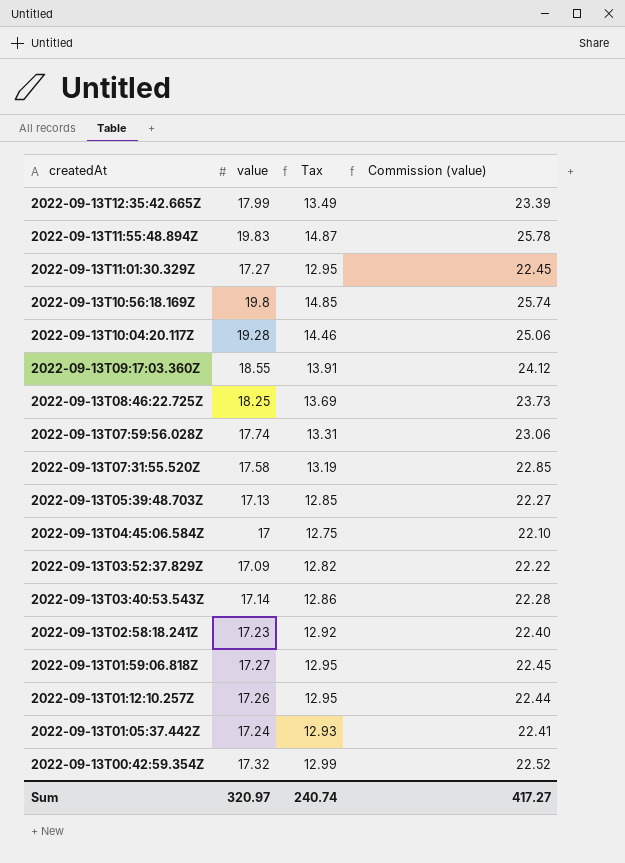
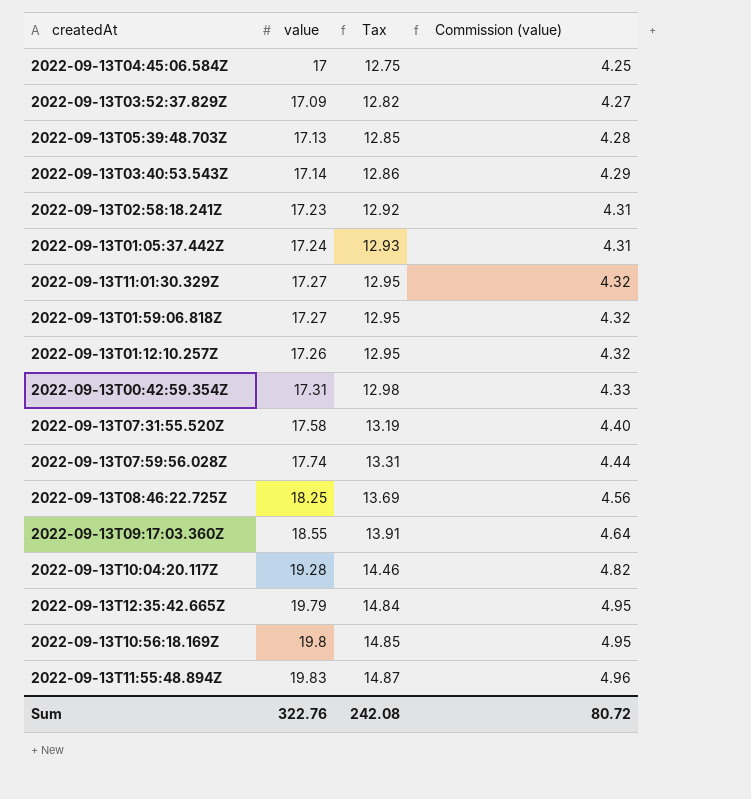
row order: createdAt descending -> Tax ascending
column Commission (value) | formula: [value] * 1.3 -> [value] * 0.25
2022-09-13T00:42:59.354Z | value: 17.32 -> 17.31
2022-09-13T00:42:59.354Z | Tax: 12.99 -> 12.98
2022-09-13T12:35:42.665Z | value: 17.99 -> 19.79
2022-09-13T12:35:42.665Z | Tax: 13.49 -> 14.84
Sum | value: 320.97 -> 322.76
Sum | Tax: 240.74 -> 242.08
Sum | Commission (value): 417.27 -> 80.72

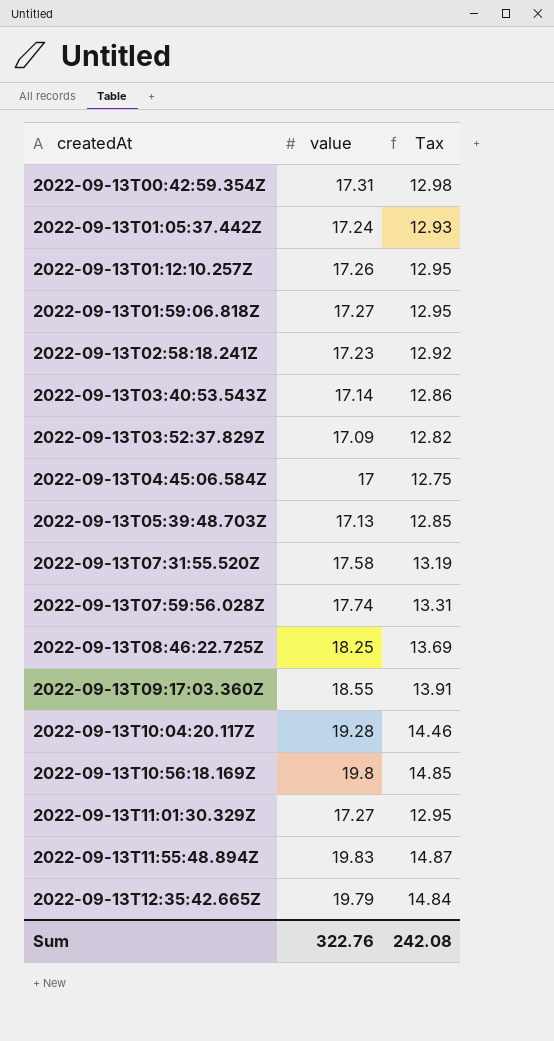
row order: Tax ascending -> createdAt ascending
column Commission (value) | formula: [value] * 0.25 -> none

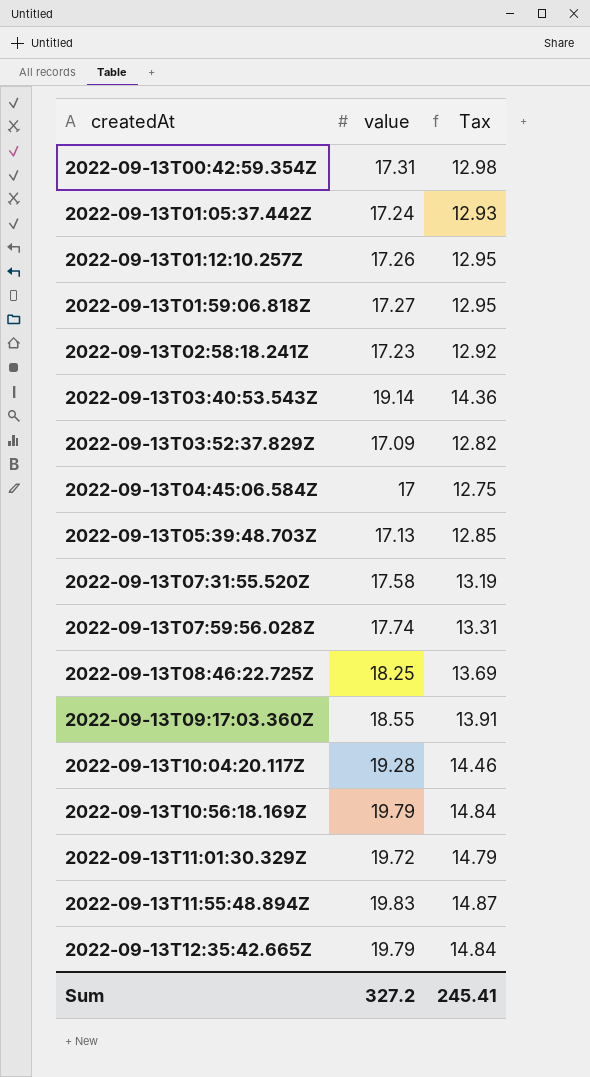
2022-09-13T03:40:53.543Z | value: 17.14 -> 19.14
2022-09-13T03:40:53.543Z | Tax: 12.86 -> 14.36
2022-09-13T10:56:18.169Z | value: 19.8 -> 19.79
2022-09-13T10:56:18.169Z | Tax: 14.85 -> 14.84
2022-09-13T11:01:30.329Z | value: 17.27 -> 19.72
2022-09-13T11:01:30.329Z | Tax: 12.95 -> 14.79
Sum | value: 322.76 -> 327.2
Sum | Tax: 242.08 -> 245.41

